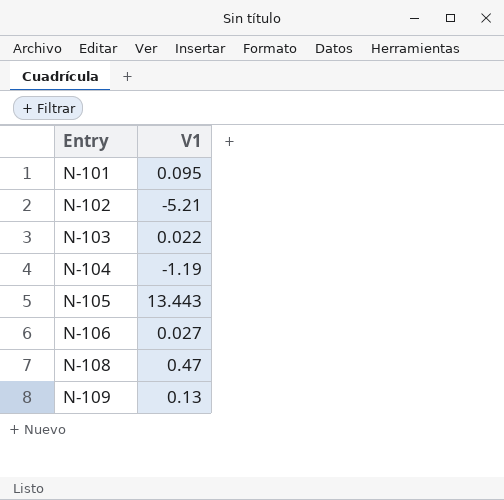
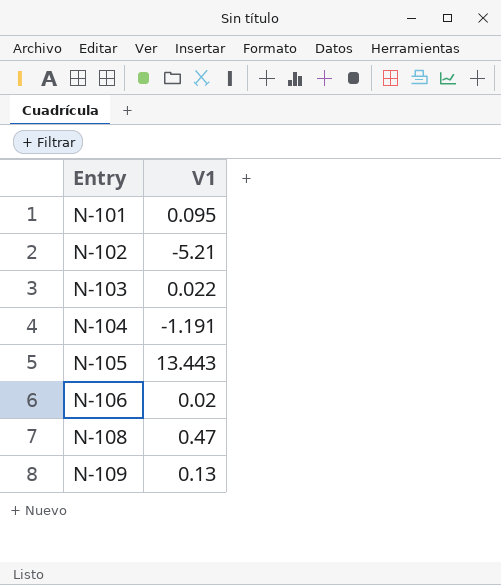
N-104 | V1: -1.19 -> -1.191
N-106 | V1: 0.027 -> 0.02

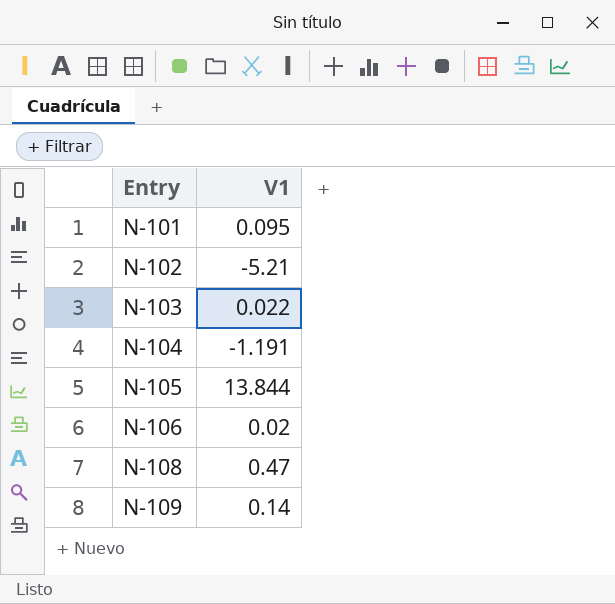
N-105 | V1: 13.443 -> 13.844
N-109 | V1: 0.13 -> 0.14

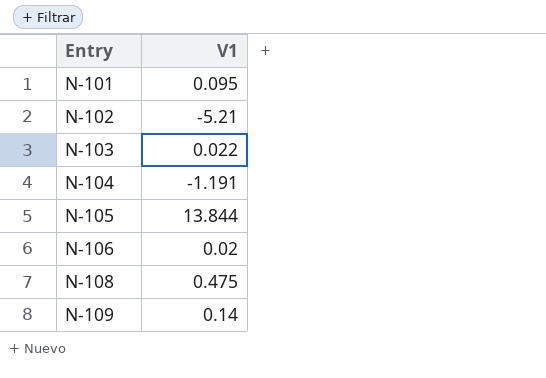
N-108 | V1: 0.47 -> 0.475

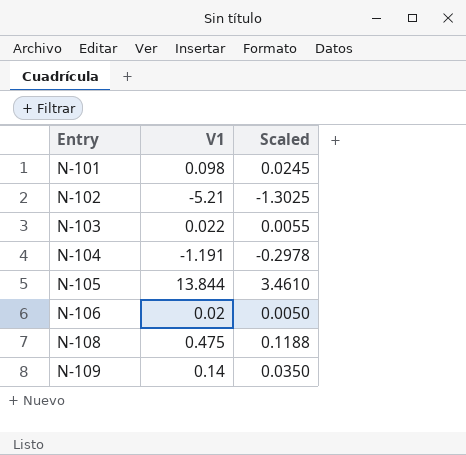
column Scaled | formula: none -> [V1] * 0.25
N-101 | V1: 0.095 -> 0.098

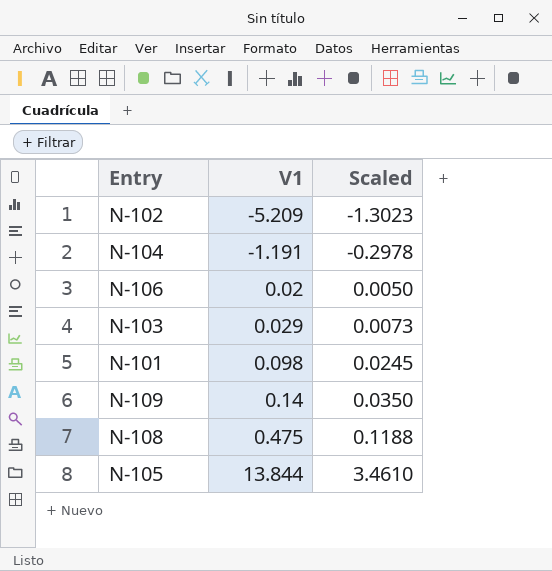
row order: Entry ascending -> V1 ascending
N-102 | V1: -5.21 -> -5.209
N-102 | Scaled: -1.3025 -> -1.3023
N-103 | V1: 0.022 -> 0.029
N-103 | Scaled: 0.0055 -> 0.0073

